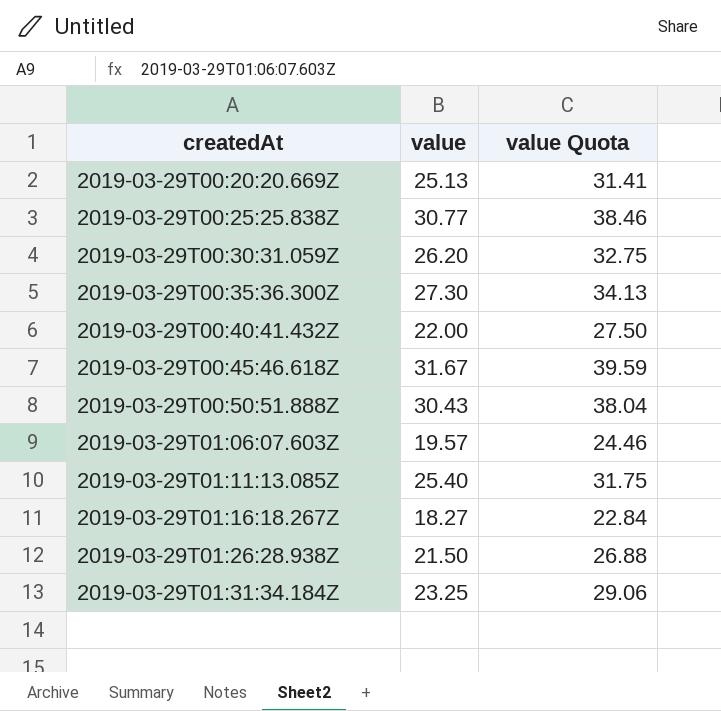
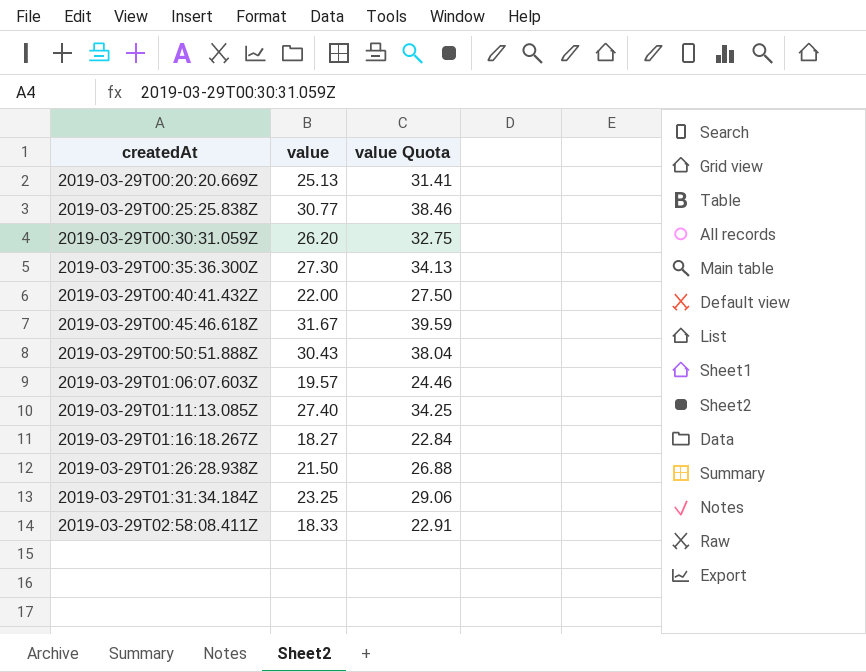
2019-03-29T01:11:13.085Z | value: 25.40 -> 27.40
2019-03-29T01:11:13.085Z | value Quota: 31.75 -> 34.25
row 2019-03-29T02:58:08.411Z: none -> 18.33 | 22.91

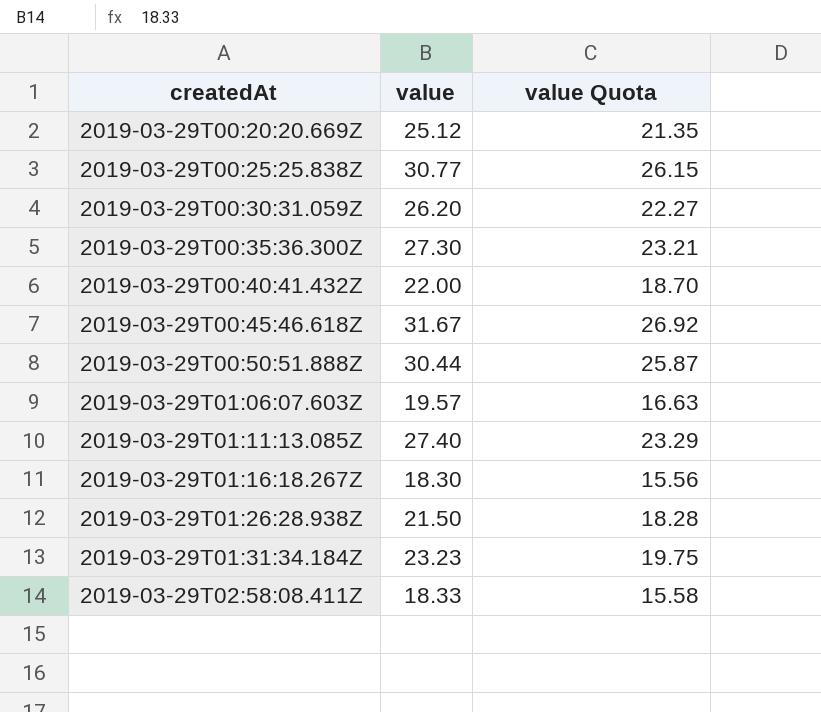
column value Quota | formula: [value] * 1.25 -> [value] * 0.85
2019-03-29T00:20:20.669Z | value: 25.13 -> 25.12
2019-03-29T00:50:51.888Z | value: 30.43 -> 30.44
2019-03-29T01:16:18.267Z | value: 18.27 -> 18.30
2019-03-29T01:31:34.184Z | value: 23.25 -> 23.23

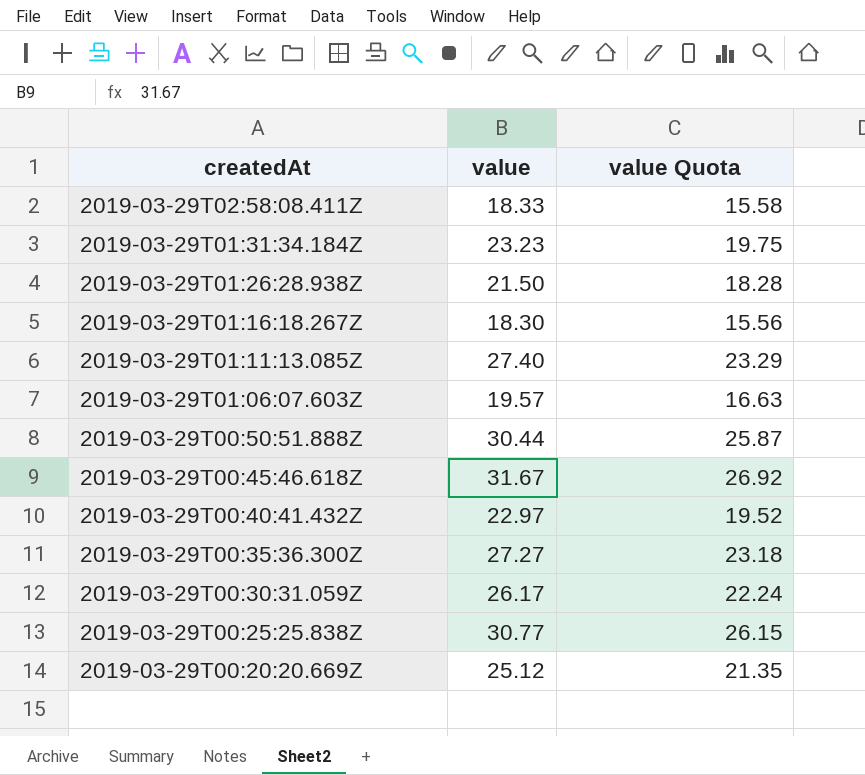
row order: createdAt ascending -> createdAt descending
2019-03-29T00:40:41.432Z | value: 22.00 -> 22.97
2019-03-29T00:40:41.432Z | value Quota: 18.70 -> 19.52
2019-03-29T00:35:36.300Z | value: 27.30 -> 27.27
2019-03-29T00:35:36.300Z | value Quota: 23.21 -> 23.18
2019-03-29T00:30:31.059Z | value: 26.20 -> 26.17
2019-03-29T00:30:31.059Z | value Quota: 22.27 -> 22.24

